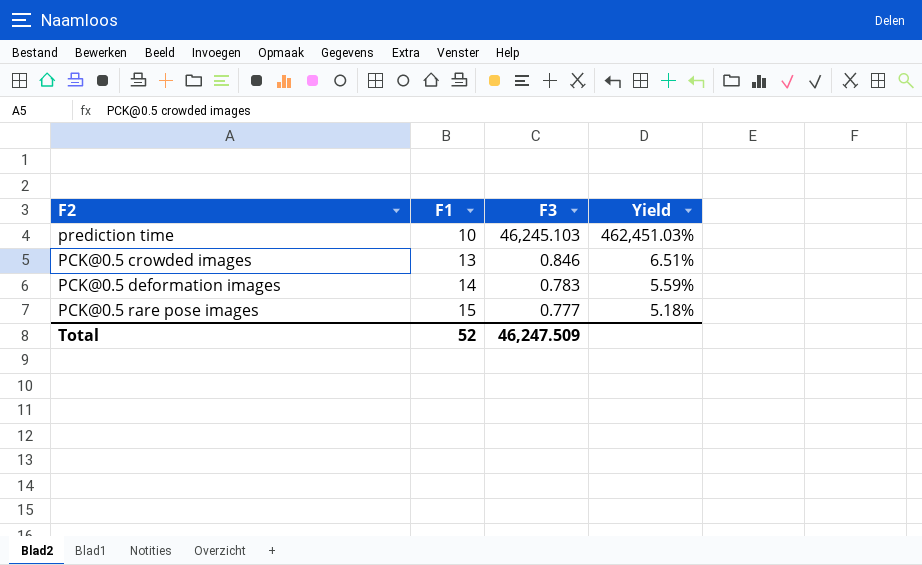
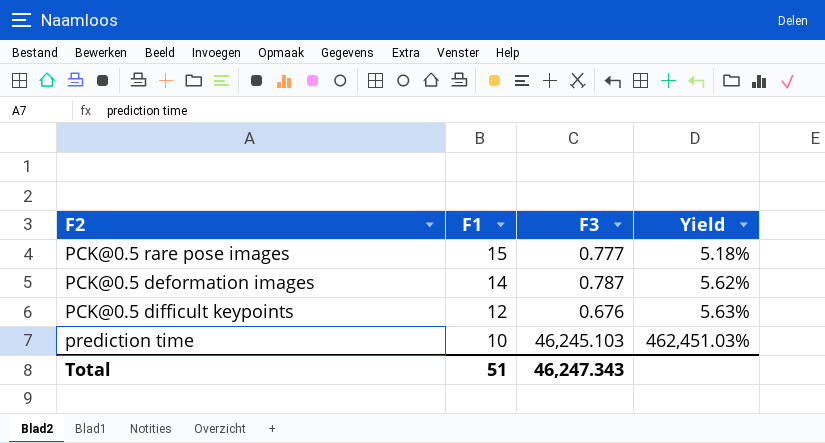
row order: F1 ascending -> F1 descending
row PCK@0.5 crowded images: 13 | 0.846 | 6.51% -> none
PCK@0.5 deformation images | F3: 0.783 -> 0.787
PCK@0.5 deformation images | Yield: 5.59% -> 5.62%
row PCK@0.5 difficult keypoints: none -> 12 | 0.676 | 5.63%
Total | F1: 52 -> 51
Total | F3: 46,247.509 -> 46,247.343

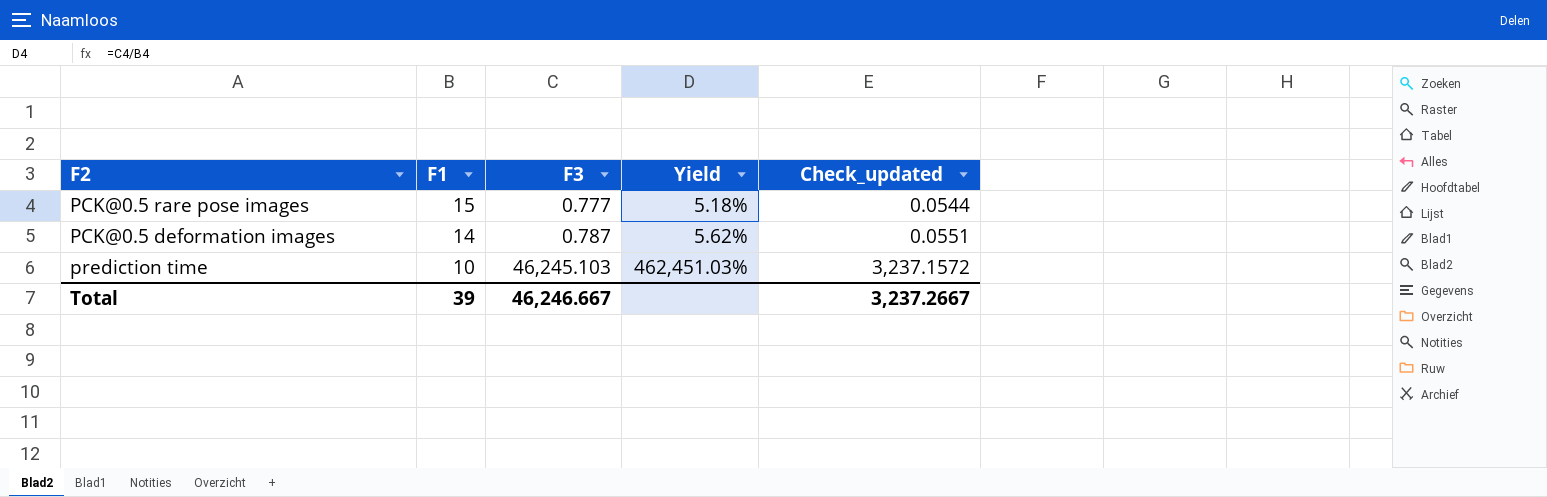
column Check_updated | formula: none -> [F3] * 0.07
row PCK@0.5 difficult keypoints: 12 | 0.676 | 5.63% -> none
Total | F1: 51 -> 39
Total | F3: 46,247.343 -> 46,246.667

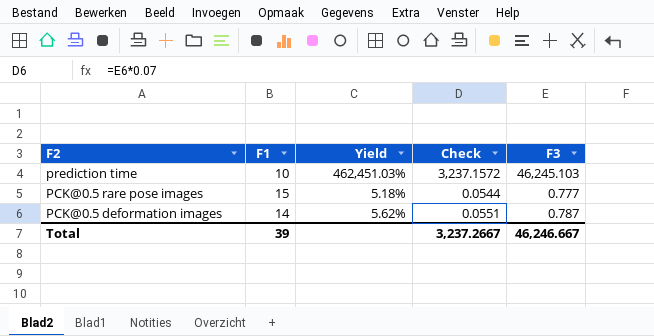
row order: F1 descending -> F2 descending
column name: Check_updated -> Check
column F3 | position: 3 -> 5

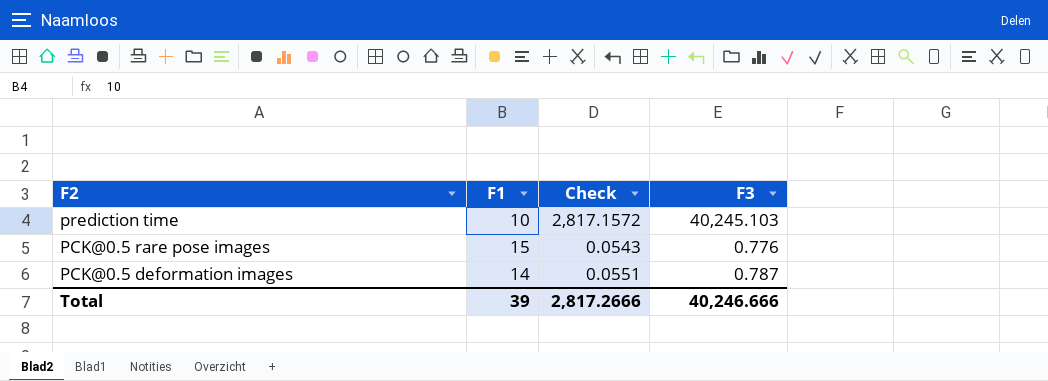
column Yield | formula: [F3] / [F1] -> none
prediction time | Check: 3,237.1572 -> 2,817.1572
prediction time | F3: 46,245.103 -> 40,245.103
PCK@0.5 rare pose images | Check: 0.0544 -> 0.0543
PCK@0.5 rare pose images | F3: 0.777 -> 0.776
Total | Check: 3,237.2667 -> 2,817.2666
Total | F3: 46,246.667 -> 40,246.666

